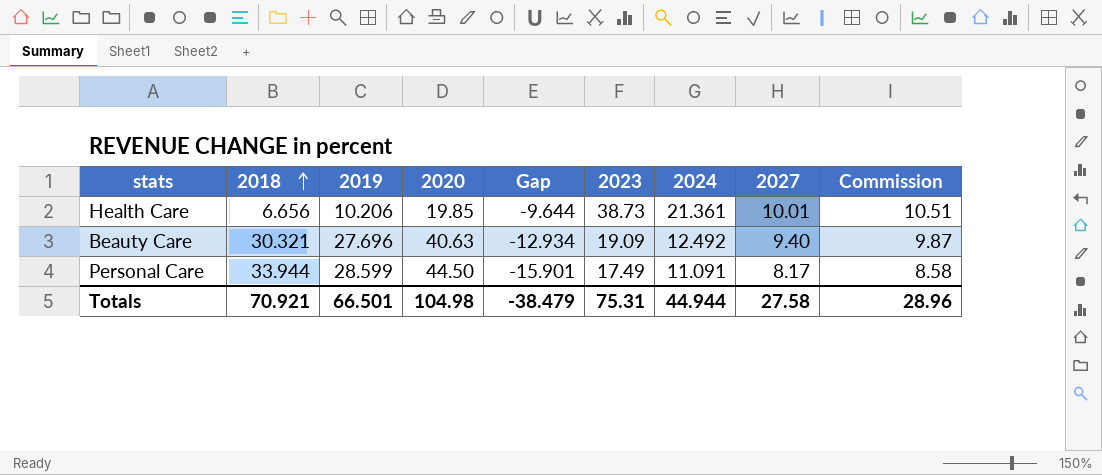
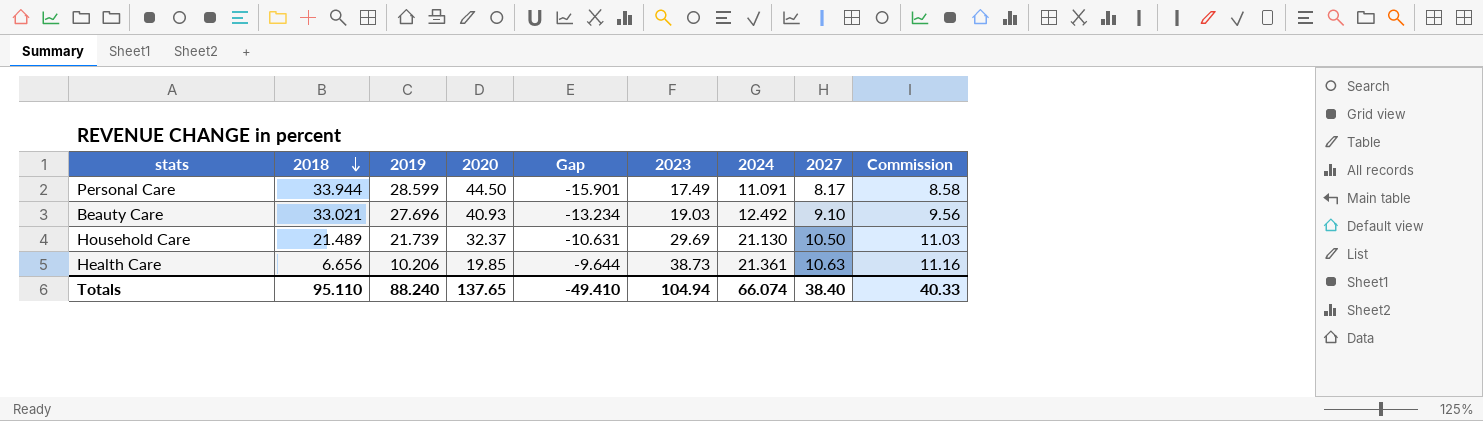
row order: 2018 ascending -> 2018 descending
Beauty Care | 2018: 30.321 -> 33.021
Beauty Care | 2020: 40.63 -> 40.93
Beauty Care | Gap: -12.934 -> -13.234
Beauty Care | 2023: 19.09 -> 19.03
Beauty Care | 2027: 9.40 -> 9.10
Beauty Care | Commission: 9.87 -> 9.56
row Household Care: none -> 21.489 | 21.739 | 32.37 | -10.631 | 29.69 | 21.130 | 10.50 | 11.03
Health Care | 2027: 10.01 -> 10.63
Health Care | Commission: 10.51 -> 11.16
Totals | 2018: 70.921 -> 95.110
Totals | 2019: 66.501 -> 88.240
Totals | 2020: 104.98 -> 137.65
Totals | Gap: -38.479 -> -49.410
Totals | 2023: 75.31 -> 104.94
Totals | 2024: 44.944 -> 66.074
Totals | 2027: 27.58 -> 38.40
Totals | Commission: 28.96 -> 40.33

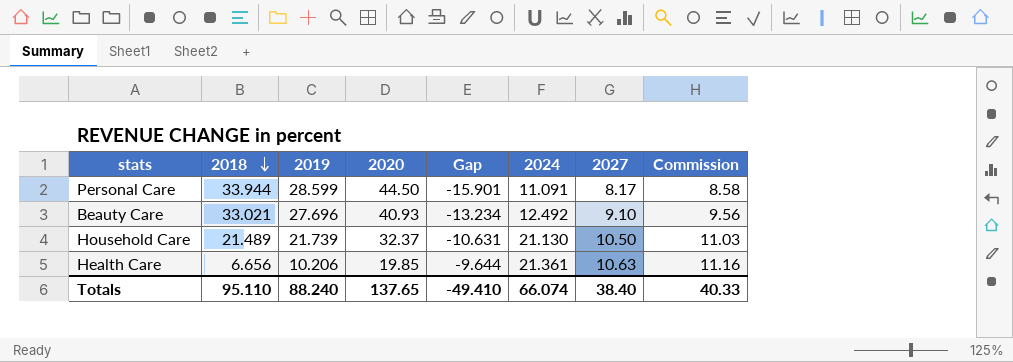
column 2023 | position: 6 -> none

